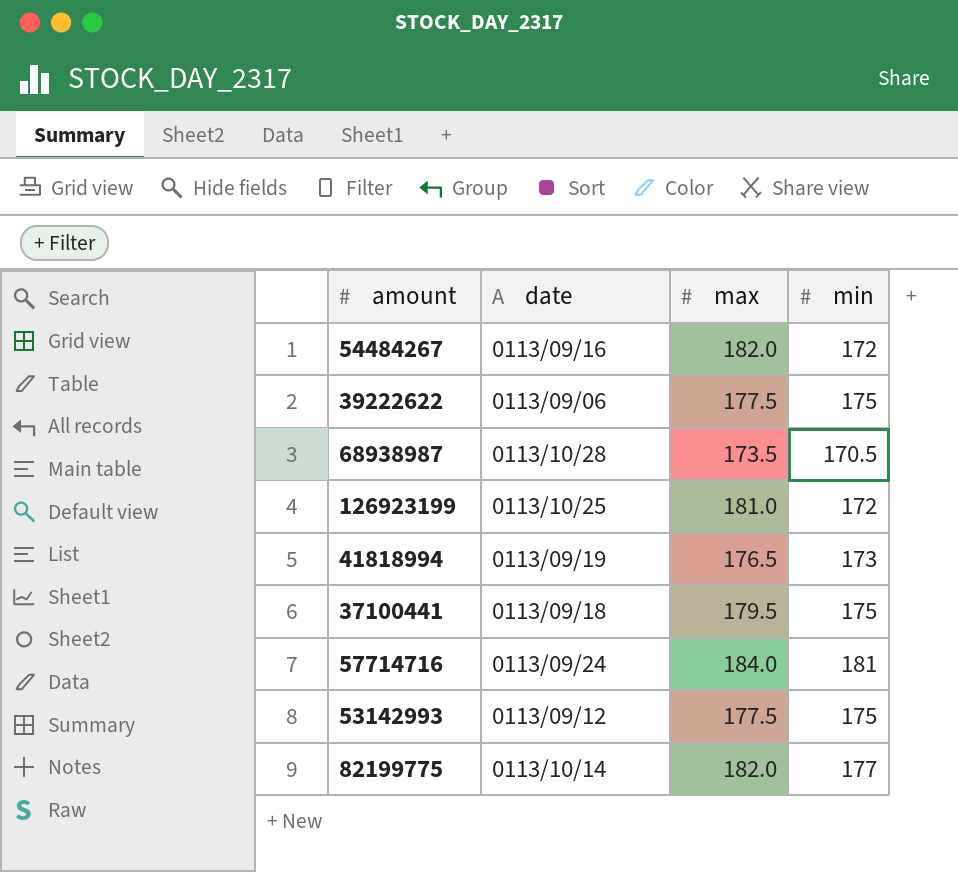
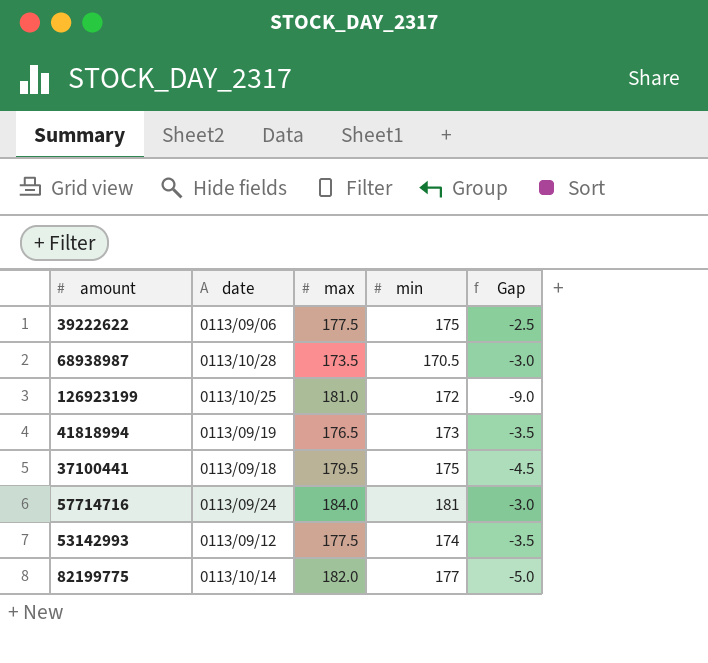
column Gap | formula: none -> [min] - [max]
row 54484267: 0113/09/16 | 182.0 | 172 -> none
53142993 | min: 175 -> 174

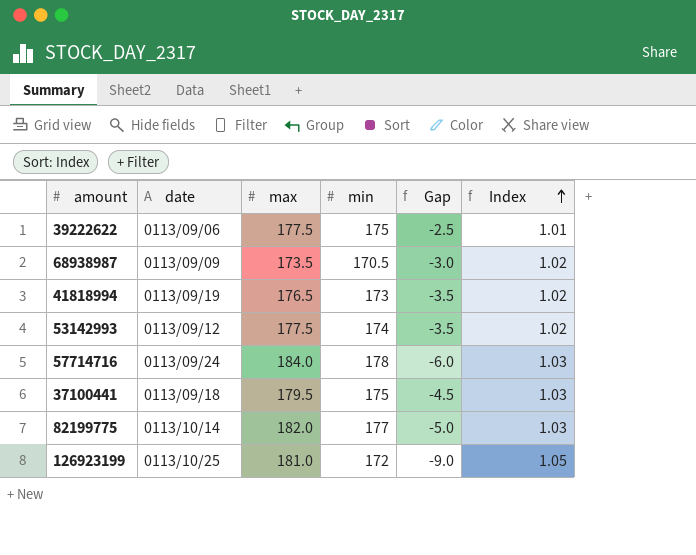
row order: none -> Index ascending
column Index | formula: none -> [max] / [min]
68938987 | date: 0113/10/28 -> 0113/09/09
57714716 | min: 181 -> 178
57714716 | Gap: -3.0 -> -6.0

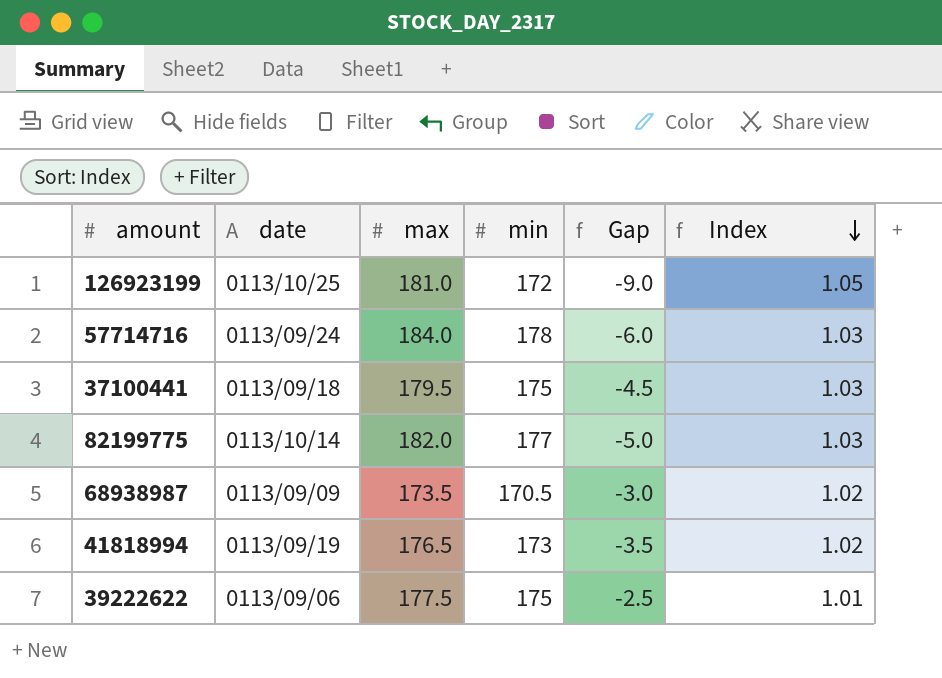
row order: Index ascending -> Index descending
row 53142993: 0113/09/12 | 177.5 | 174 | -3.5 | 1.02 -> none

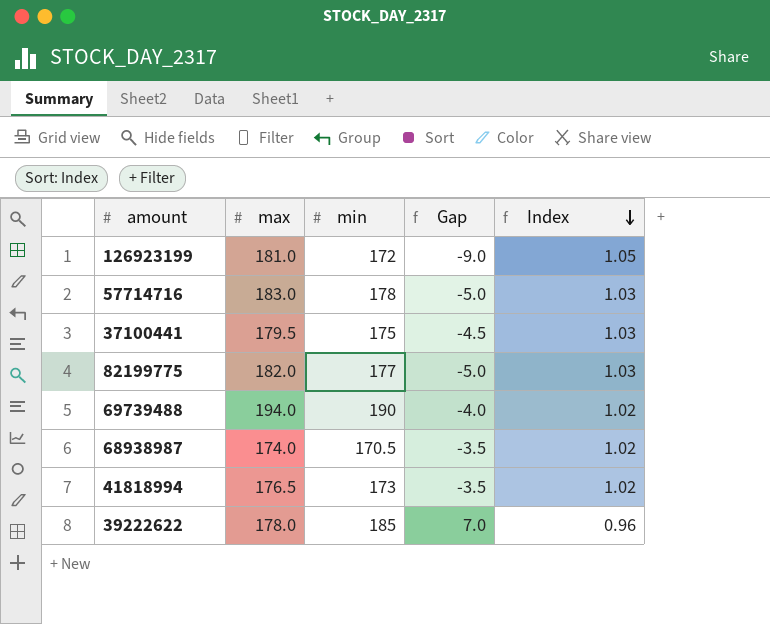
column date | position: 2 -> none
57714716 | max: 184.0 -> 183.0
57714716 | Gap: -6.0 -> -5.0
row 69739488: none -> 194.0 | 190 | -4.0 | 1.02
68938987 | max: 173.5 -> 174.0
68938987 | Gap: -3.0 -> -3.5
39222622 | max: 177.5 -> 178.0
39222622 | min: 175 -> 185
39222622 | Gap: -2.5 -> 7.0
39222622 | Index: 1.01 -> 0.96

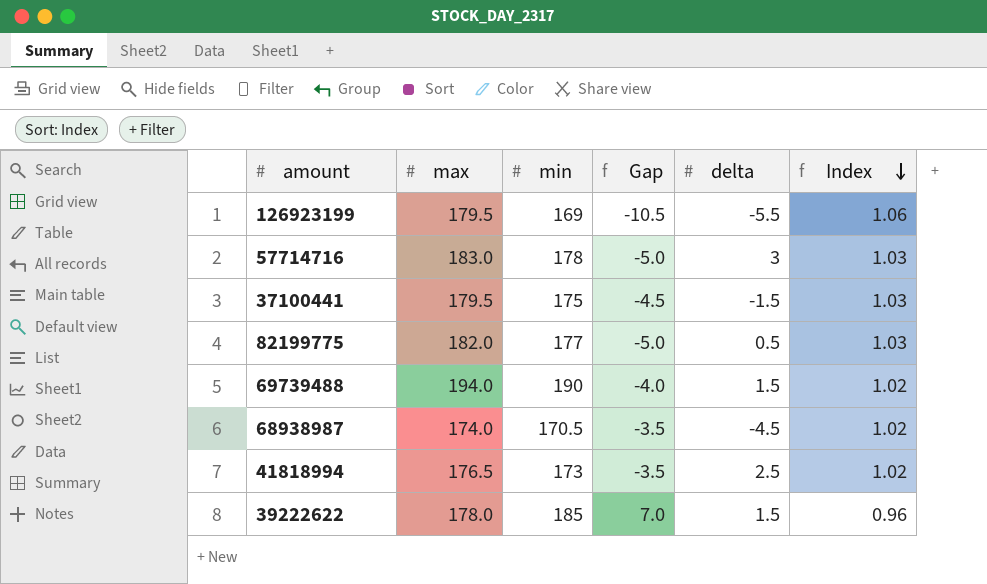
column delta | position: none -> 5
126923199 | max: 181.0 -> 179.5
126923199 | min: 172 -> 169
126923199 | Gap: -9.0 -> -10.5
126923199 | Index: 1.05 -> 1.06

